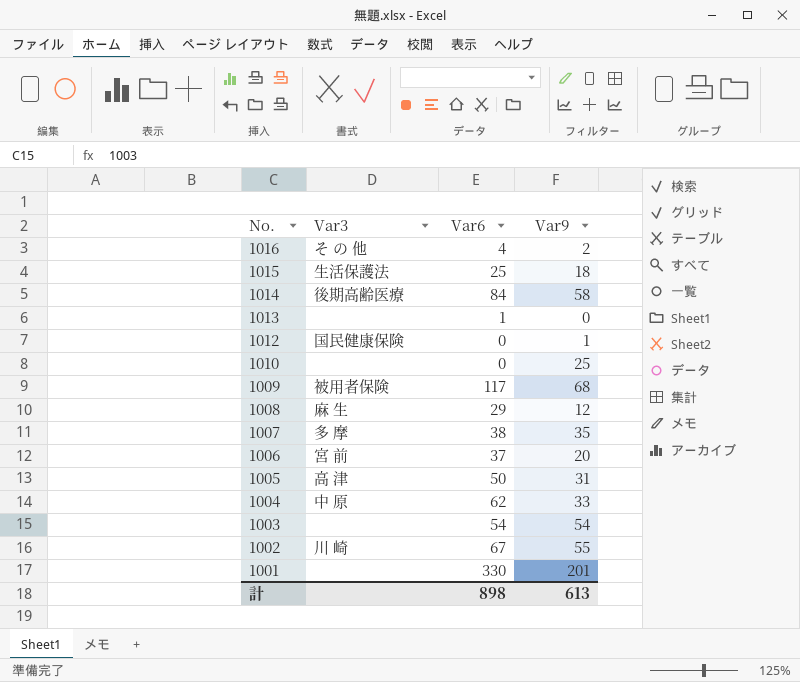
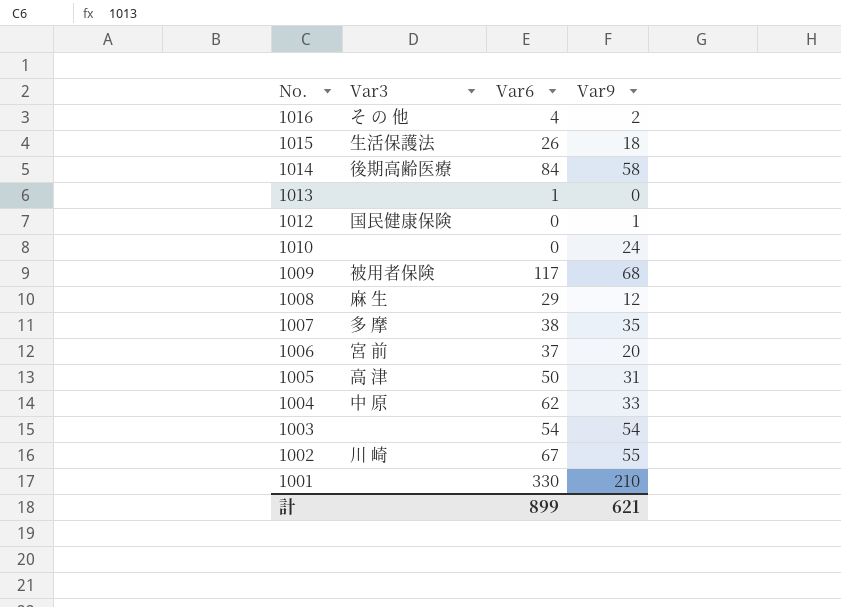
1015 | Var6: 25 -> 26
1010 | Var9: 25 -> 24
1001 | Var9: 201 -> 210
計 | Var6: 898 -> 899
計 | Var9: 613 -> 621

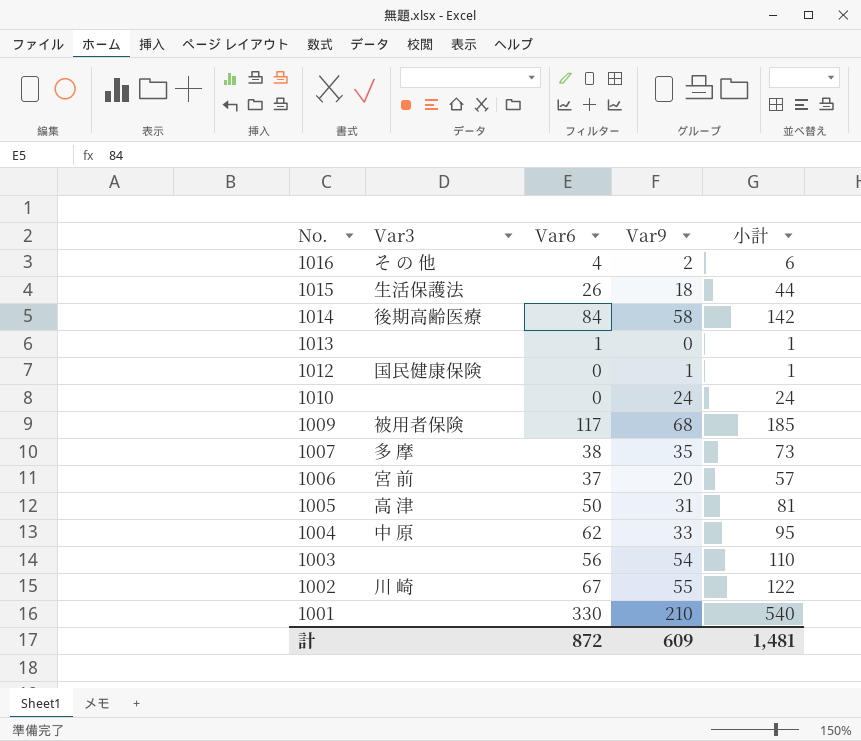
column 小計 | formula: none -> [Var6] + [Var9]
row 1008: 麻 生 | 29 | 12 -> none
1003 | Var6: 54 -> 56
計 | Var6: 899 -> 872
計 | Var9: 621 -> 609

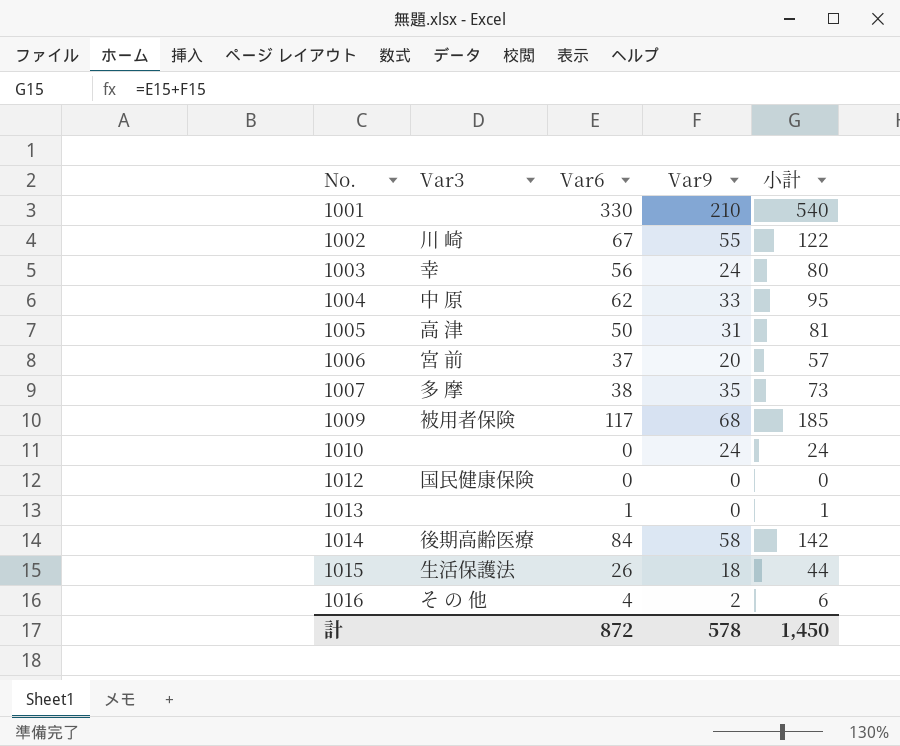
row order: No. descending -> No. ascending
1003 | Var3: none -> 幸
1003 | Var9: 54 -> 24
1003 | 小計: 110 -> 80
1012 | Var9: 1 -> 0
1012 | 小計: 1 -> 0
計 | Var9: 609 -> 578
計 | 小計: 1,481 -> 1,450

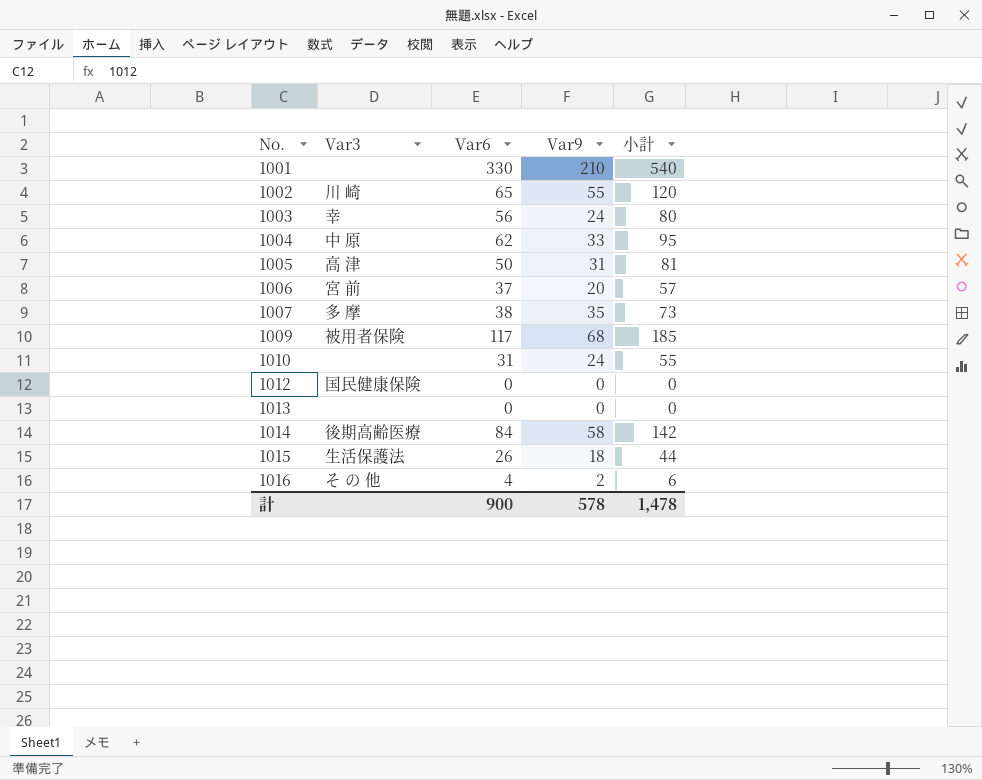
1002 | Var6: 67 -> 65
1002 | 小計: 122 -> 120
1010 | Var6: 0 -> 31
1010 | 小計: 24 -> 55
1013 | Var6: 1 -> 0
1013 | 小計: 1 -> 0
計 | Var6: 872 -> 900
計 | 小計: 1,450 -> 1,478

